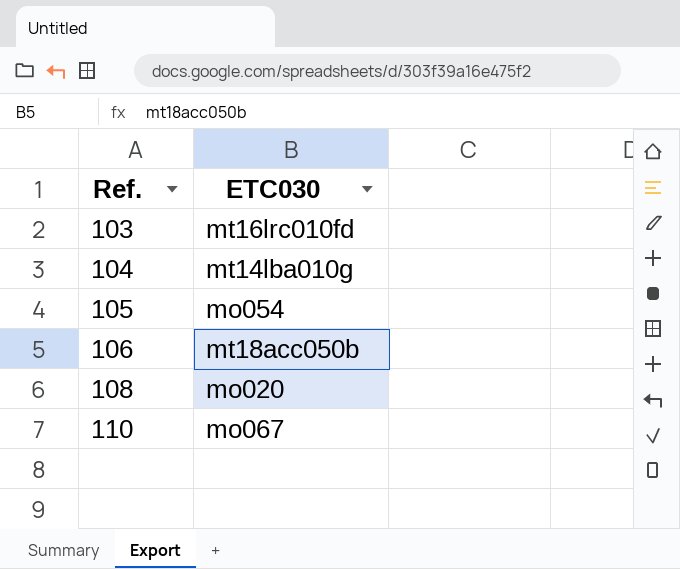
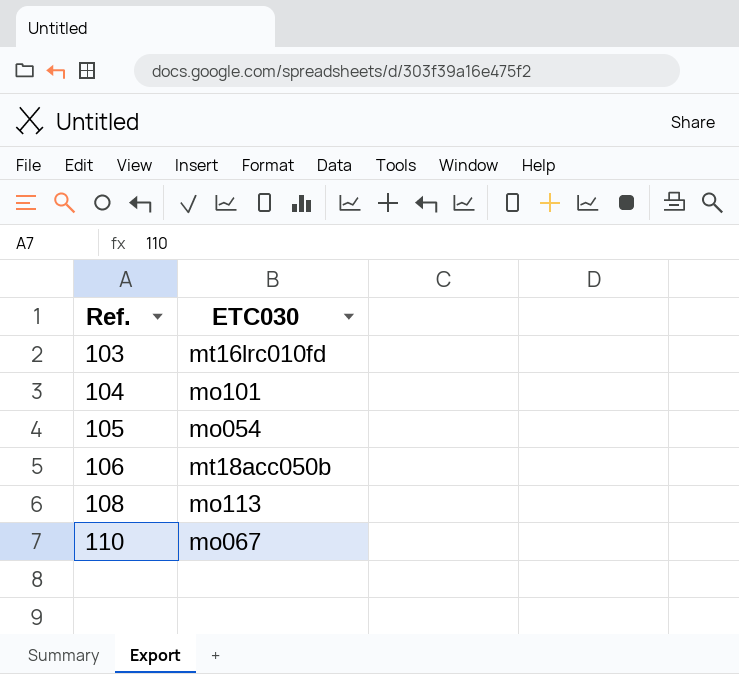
104 | ETC030: mt14lba010g -> mo101
108 | ETC030: mo020 -> mo113

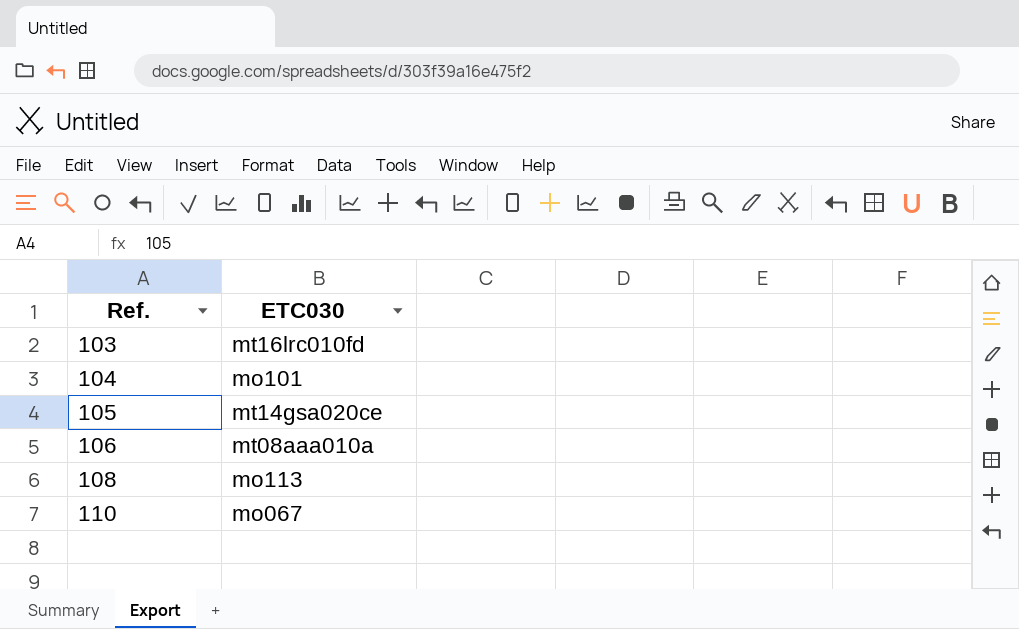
105 | ETC030: mo054 -> mt14gsa020ce
106 | ETC030: mt18acc050b -> mt08aaa010a

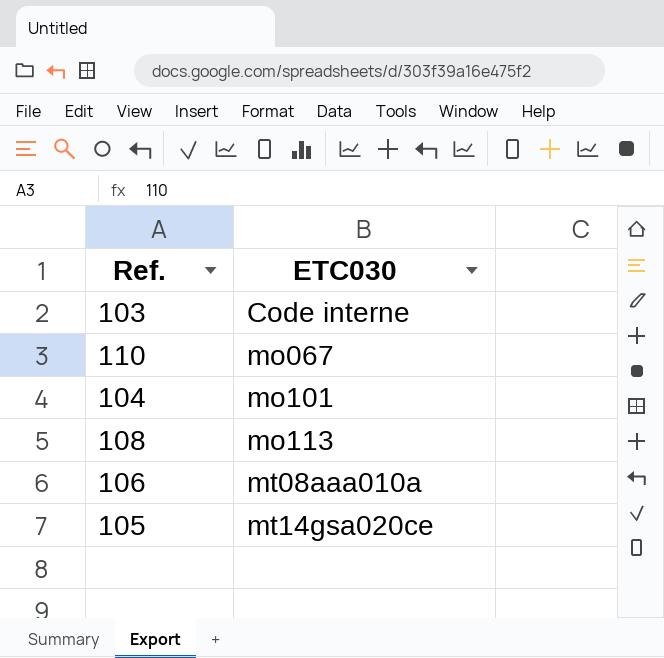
row order: Ref. ascending -> ETC030 ascending
103 | ETC030: mt16lrc010fd -> Code interne

